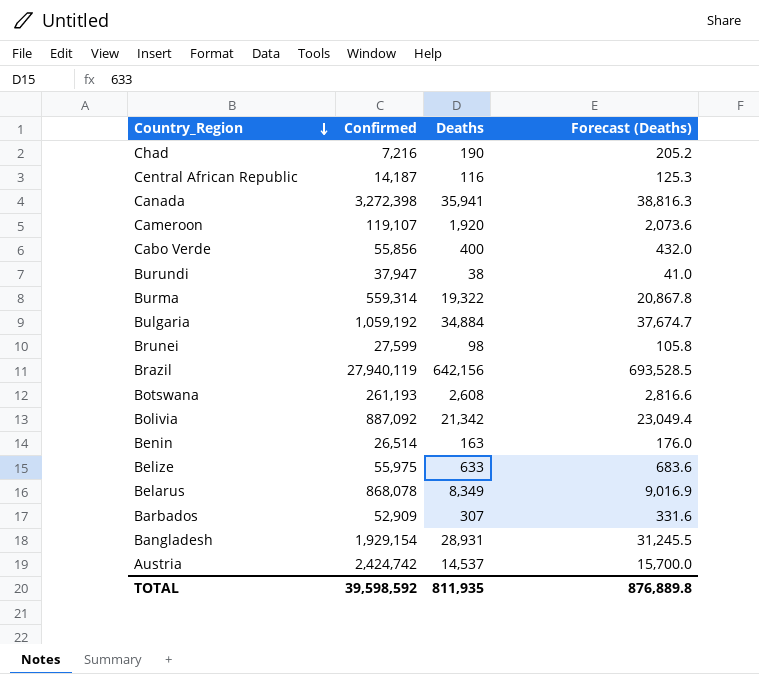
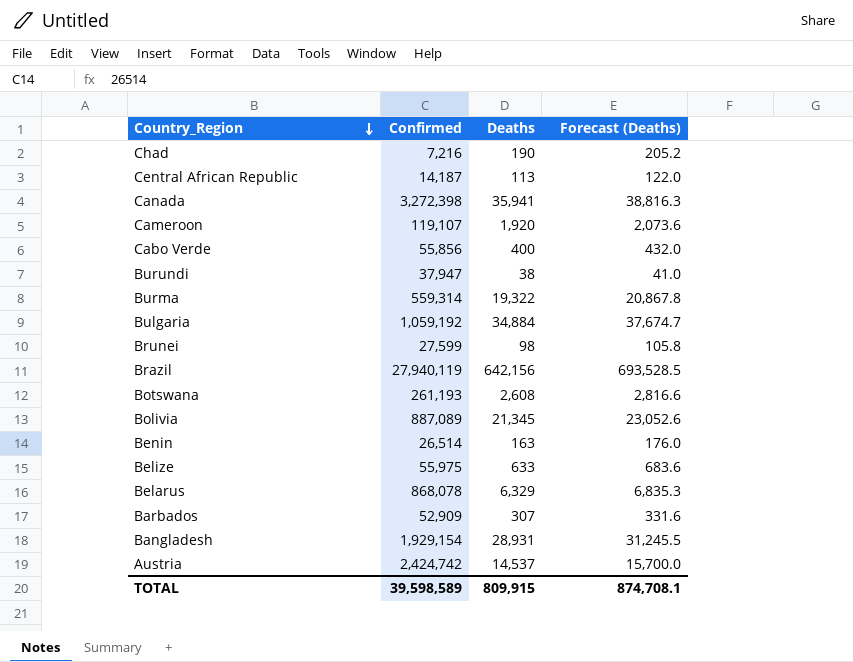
Central African Republic | Deaths: 116 -> 113
Central African Republic | Forecast (Deaths): 125.3 -> 122.0
Bolivia | Confirmed: 887,092 -> 887,089
Bolivia | Deaths: 21,342 -> 21,345
Bolivia | Forecast (Deaths): 23,049.4 -> 23,052.6
Belarus | Deaths: 8,349 -> 6,329
Belarus | Forecast (Deaths): 9,016.9 -> 6,835.3
TOTAL | Confirmed: 39,598,592 -> 39,598,589
TOTAL | Deaths: 811,935 -> 809,915
TOTAL | Forecast (Deaths): 876,889.8 -> 874,708.1

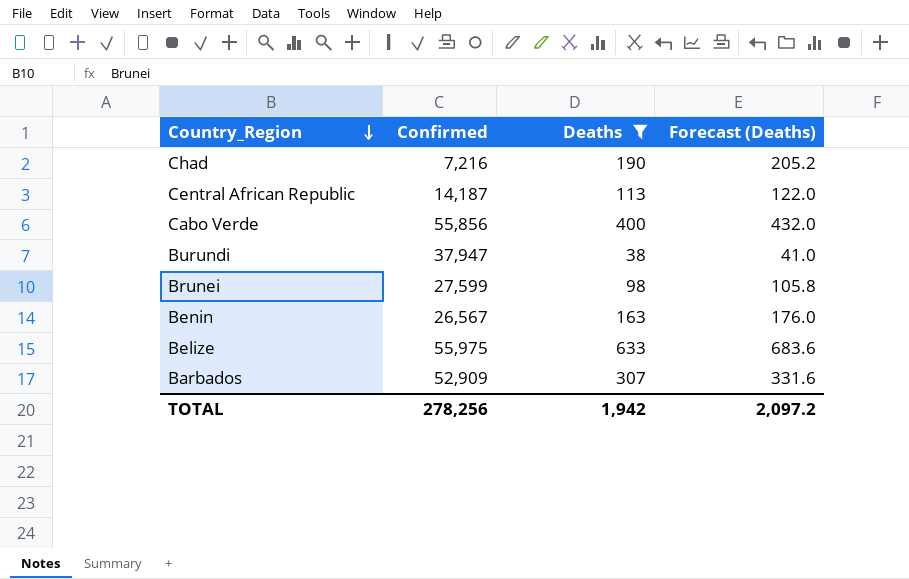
filter: none -> Deaths <= 633
Benin | Confirmed: 26,514 -> 26,567
TOTAL | Confirmed: 39,598,589 -> 278,256
TOTAL | Deaths: 809,915 -> 1,942
TOTAL | Forecast (Deaths): 874,708.1 -> 2,097.2

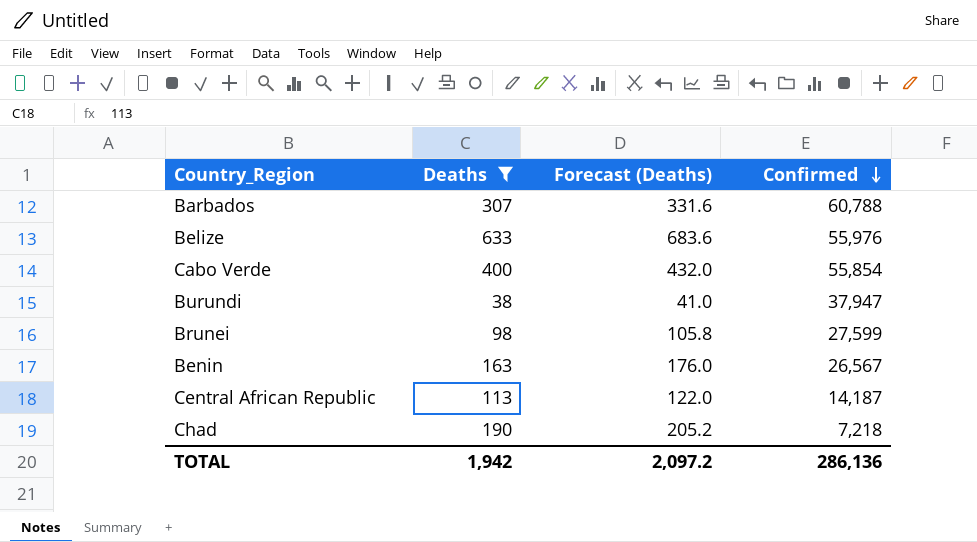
row order: Country_Region descending -> Confirmed descending
column Confirmed | position: 2 -> 4
Barbados | Confirmed: 52,909 -> 60,788
Belize | Confirmed: 55,975 -> 55,976
Cabo Verde | Confirmed: 55,856 -> 55,854
Chad | Confirmed: 7,216 -> 7,218
TOTAL | Confirmed: 278,256 -> 286,136

